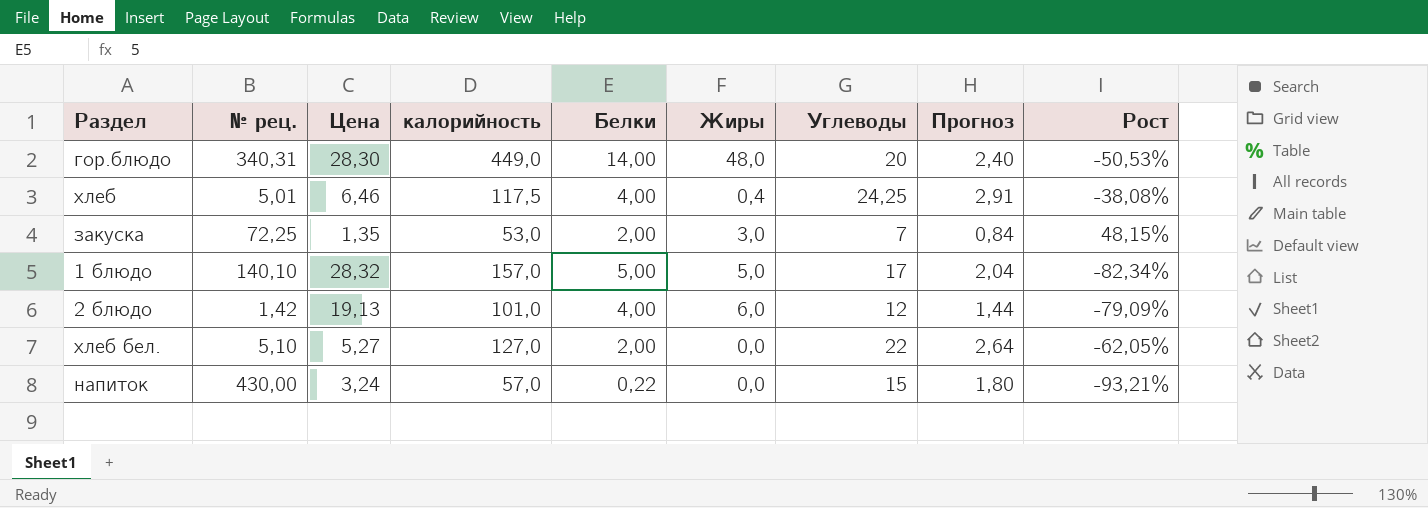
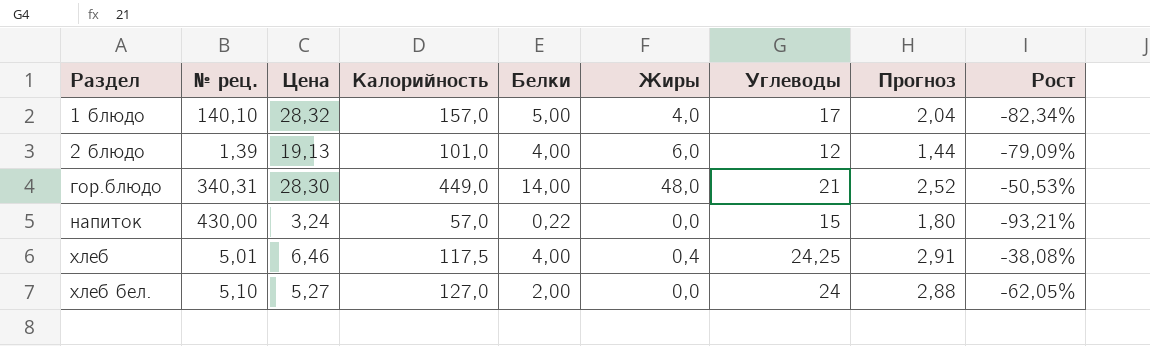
row order: none -> Раздел ascending
column name: калорийность -> Калорийность
row закуска: 72,25 | 1,35 | 53,0 | 2,00 | 3,0 | 7 | 0,84 | 48,15% -> none
1 блюдо | Жиры: 5,0 -> 4,0
2 блюдо | № рец.: 1,42 -> 1,39
гор.блюдо | Углеводы: 20 -> 21
гор.блюдо | Прогноз: 2,40 -> 2,52
хлеб бел. | Углеводы: 22 -> 24
хлеб бел. | Прогноз: 2,64 -> 2,88

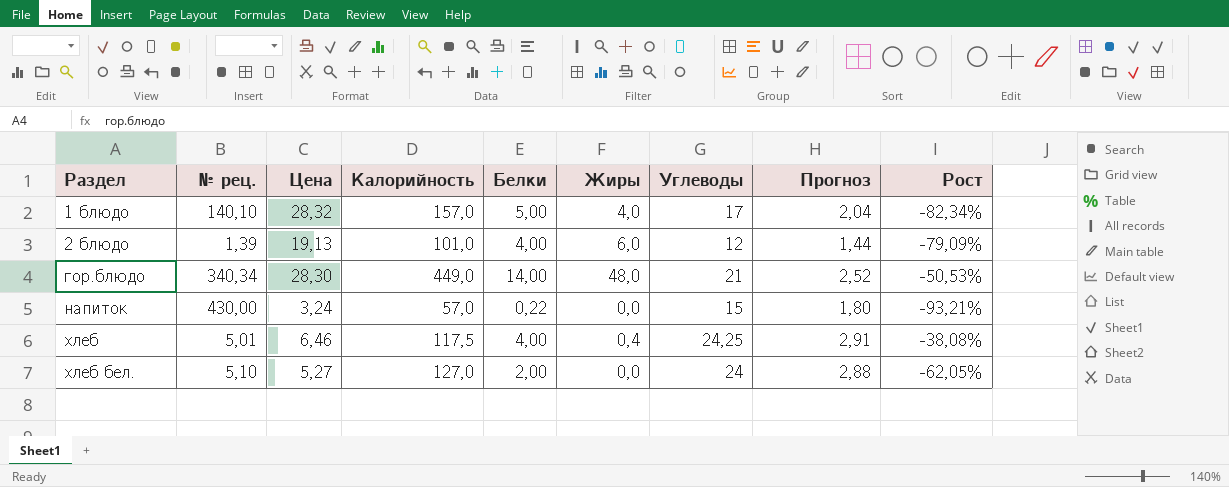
гор.блюдо | № рец.: 340,31 -> 340,34

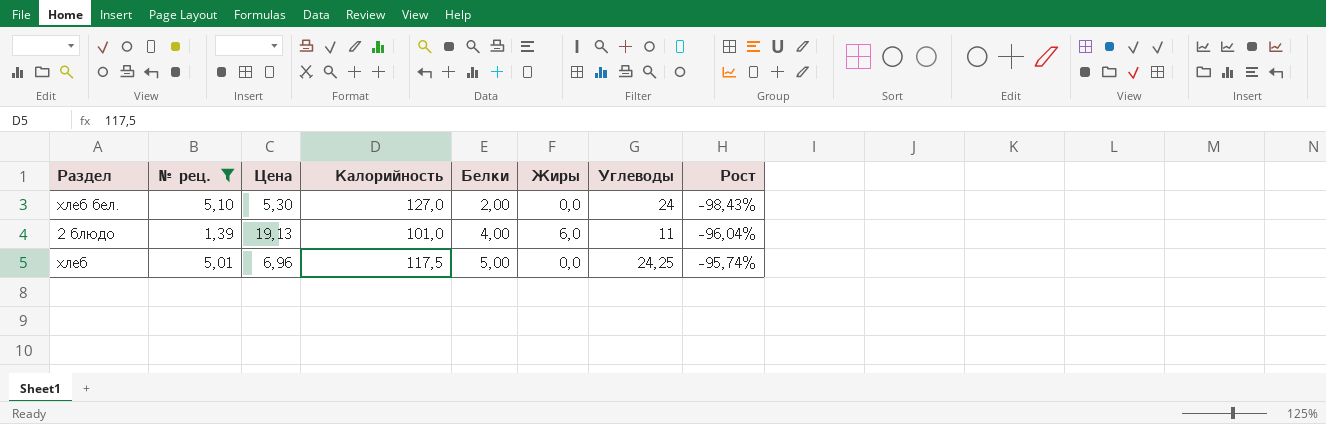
filter: none -> № рец. <= 5,10
row order: Раздел ascending -> Белки ascending
column Прогноз | formula: [Углеводы] * 0,12 -> none
column Рост | formula: ([Белки] - [Цена]) / [Цена] -> ([Белки] - [Калорийность]) / [Калорийность]
хлеб бел. | Цена: 5,27 -> 5,30
2 блюдо | Углеводы: 12 -> 11
хлеб | Цена: 6,46 -> 6,96
хлеб | Белки: 4,00 -> 5,00
хлеб | Жиры: 0,4 -> 0,0

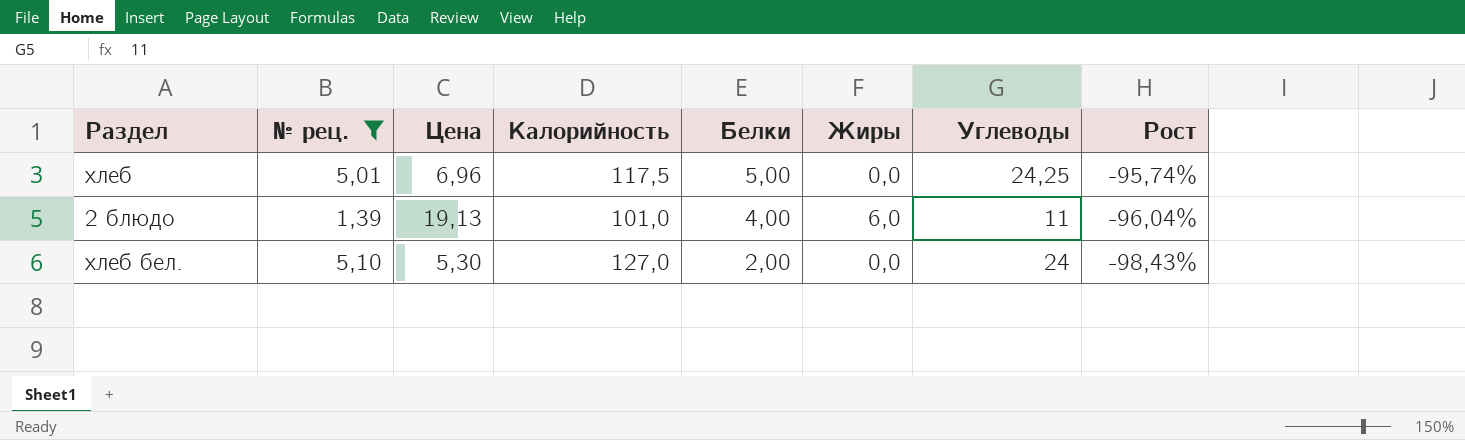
row order: Белки ascending -> Белки descending

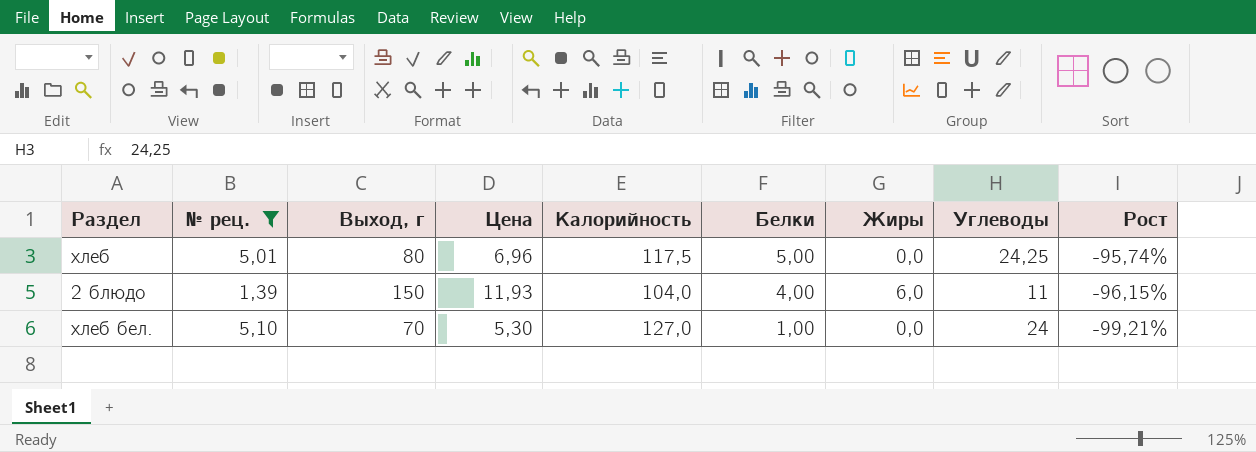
column Выход, г | position: none -> 3
2 блюдо | Цена: 19,13 -> 11,93
2 блюдо | Калорийность: 101,0 -> 104,0
2 блюдо | Рост: -96,04% -> -96,15%
хлеб бел. | Белки: 2,00 -> 1,00
хлеб бел. | Рост: -98,43% -> -99,21%

